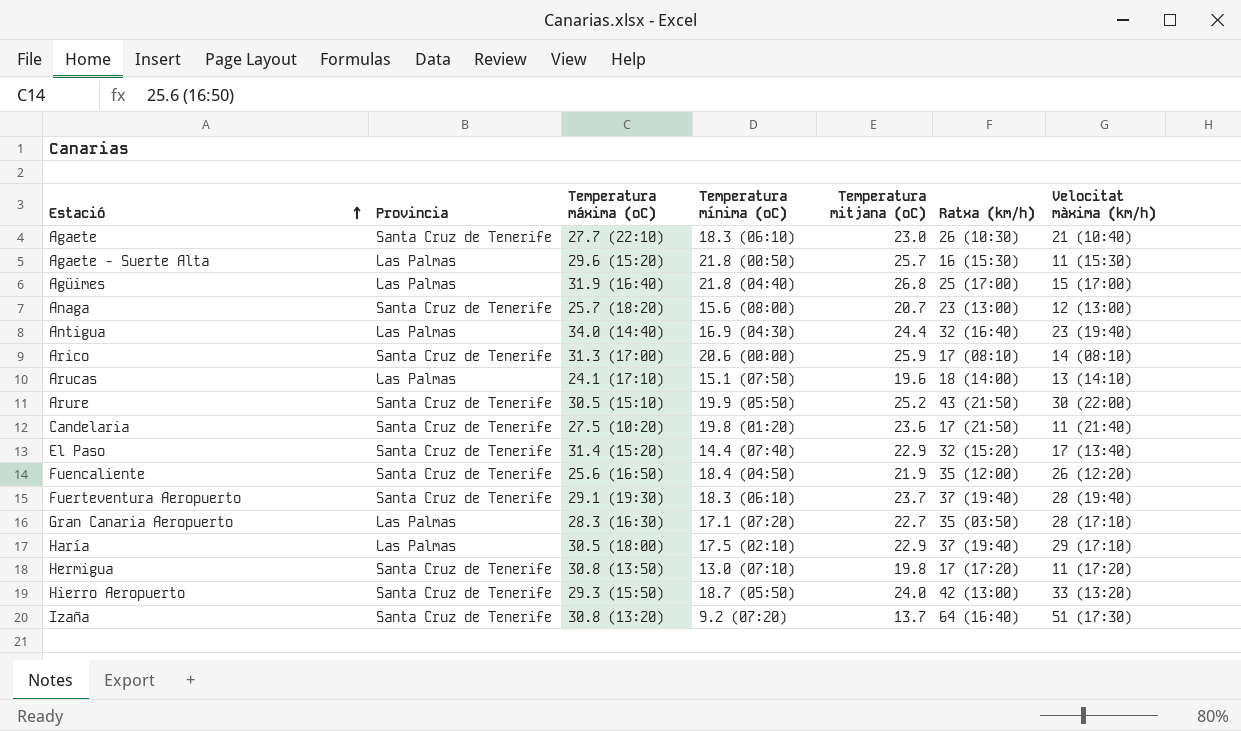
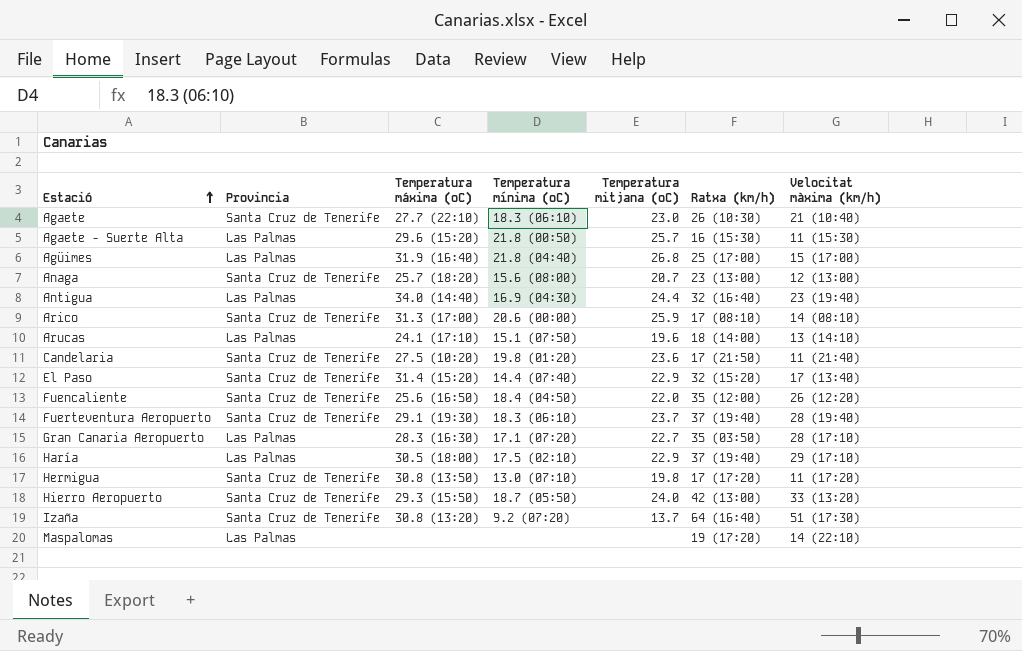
row Arure: Santa Cruz de Tenerife | 30.5 (15:10) | 19.9 (05:50) | 25.2 | 43 (21:50) | 30 (22:00) -> none
Fuencaliente | Temperatura mitjana (ºC): 21.9 -> 22.0
row Maspalomas: none -> Las Palmas | none | none | none | 19 (17:20) | 14 (22:10)

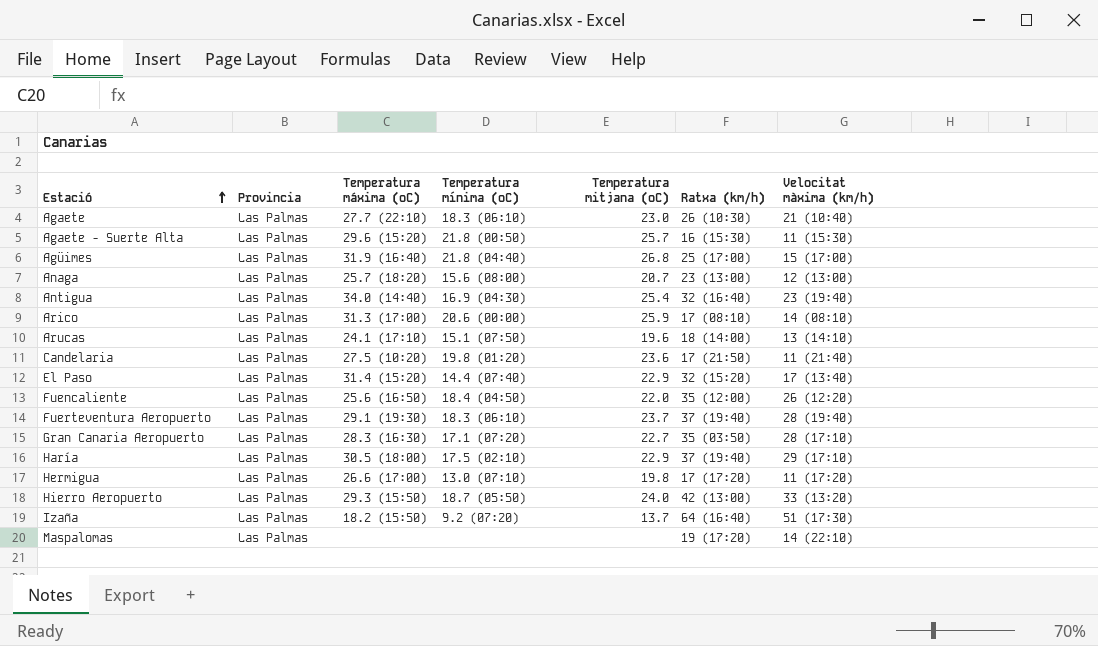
Agaete | Provincia: Santa Cruz de Tenerife -> Las Palmas
Anaga | Provincia: Santa Cruz de Tenerife -> Las Palmas
Antigua | Temperatura mitjana (ºC): 24.4 -> 25.4
Arico | Provincia: Santa Cruz de Tenerife -> Las Palmas
Candelaria | Provincia: Santa Cruz de Tenerife -> Las Palmas
El Paso | Provincia: Santa Cruz de Tenerife -> Las Palmas
Fuencaliente | Provincia: Santa Cruz de Tenerife -> Las Palmas
Fuerteventura Aeropuerto | Provincia: Santa Cruz de Tenerife -> Las Palmas
Hermigua | Provincia: Santa Cruz de Tenerife -> Las Palmas
Hermigua | Temperatura máxima (ºC): 30.8 (13:50) -> 26.6 (17:00)
Hierro Aeropuerto | Provincia: Santa Cruz de Tenerife -> Las Palmas
Izaña | Provincia: Santa Cruz de Tenerife -> Las Palmas
Izaña | Temperatura máxima (ºC): 30.8 (13:20) -> 18.2 (15:50)

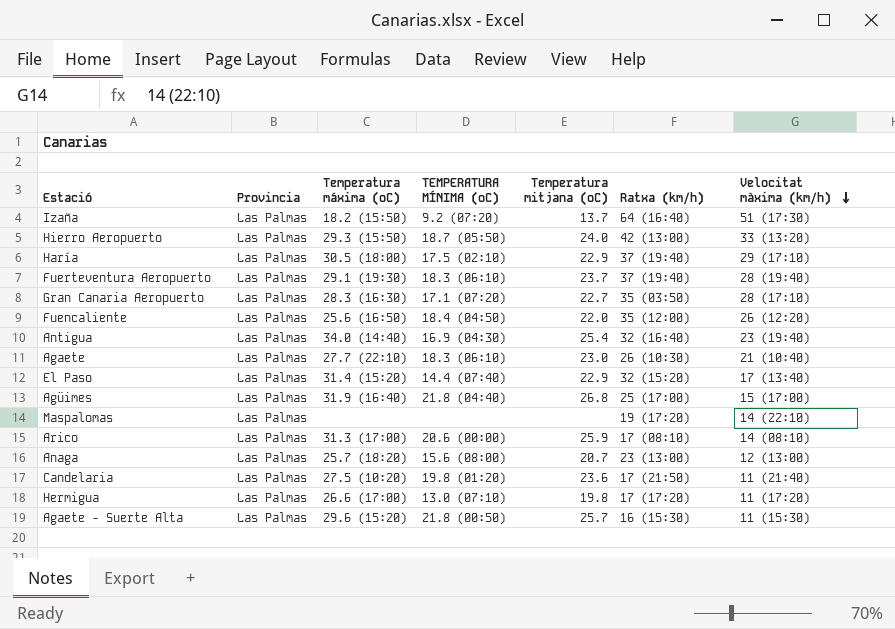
row order: Estació ascending -> Velocitat màxima (km/h) descending
column name: Temperatura mínima (ºC) -> TEMPERATURA MÍNIMA (ºC)
row Arucas: Las Palmas | 24.1 (17:10) | 15.1 (07:50) | 19.6 | 18 (14:00) | 13 (14:10) -> none

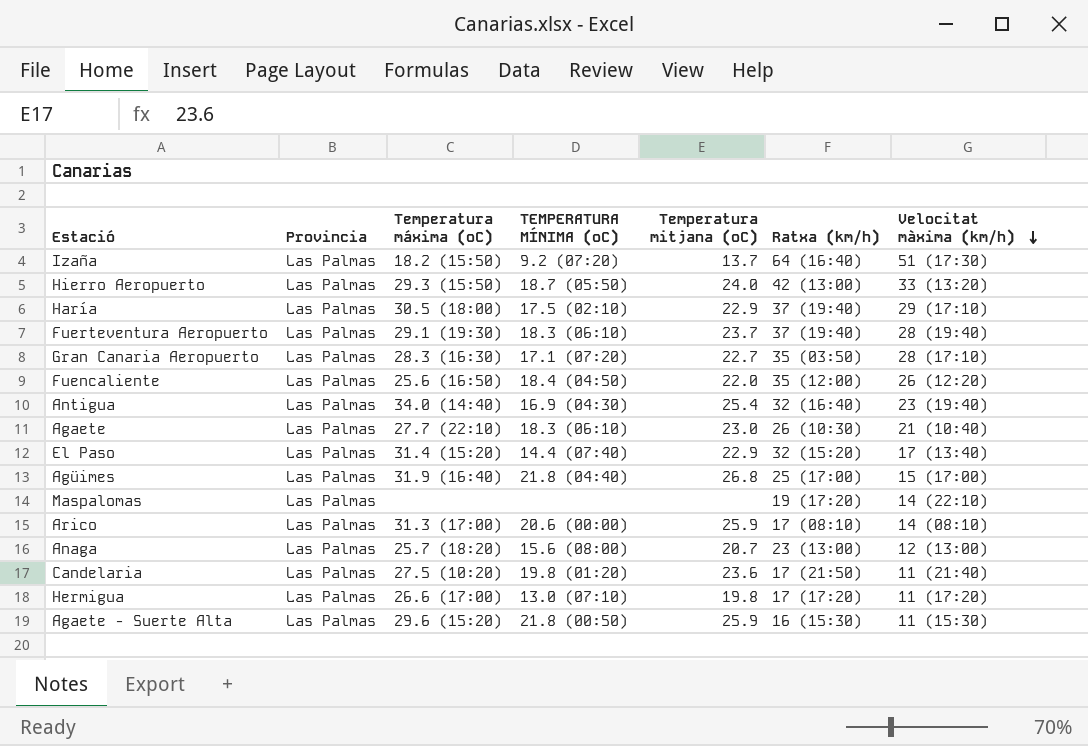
Agaete - Suerte Alta | Temperatura mitjana (ºC): 25.7 -> 25.9

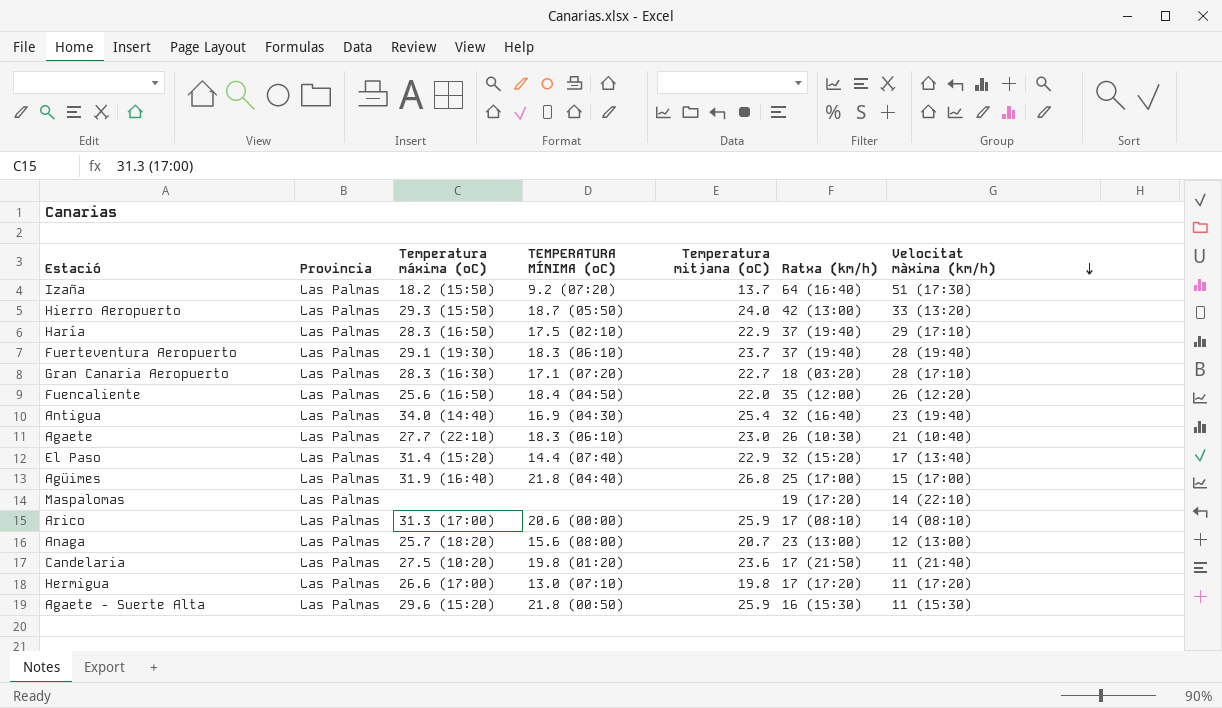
Haría | Temperatura máxima (ºC): 30.5 (18:00) -> 28.3 (16:50)
Gran Canaria Aeropuerto | Ratxa (km/h): 35 (03:50) -> 18 (03:20)

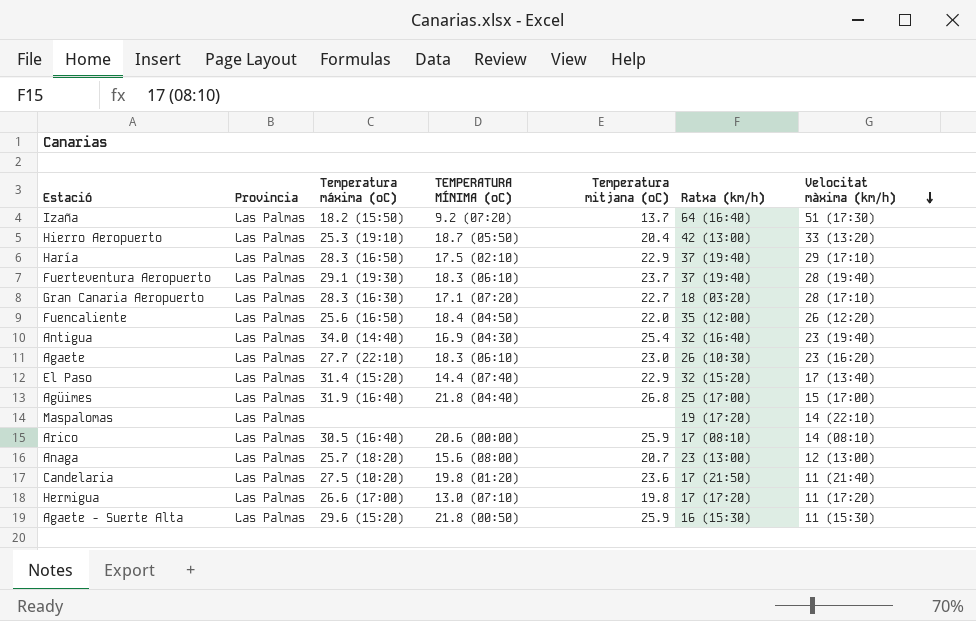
Hierro Aeropuerto | Temperatura máxima (ºC): 29.3 (15:50) -> 25.3 (19:10)
Hierro Aeropuerto | Temperatura mitjana (ºC): 24.0 -> 20.4
Agaete | Velocitat màxima (km/h): 21 (10:40) -> 23 (16:20)
Arico | Temperatura máxima (ºC): 31.3 (17:00) -> 30.5 (16:40)

